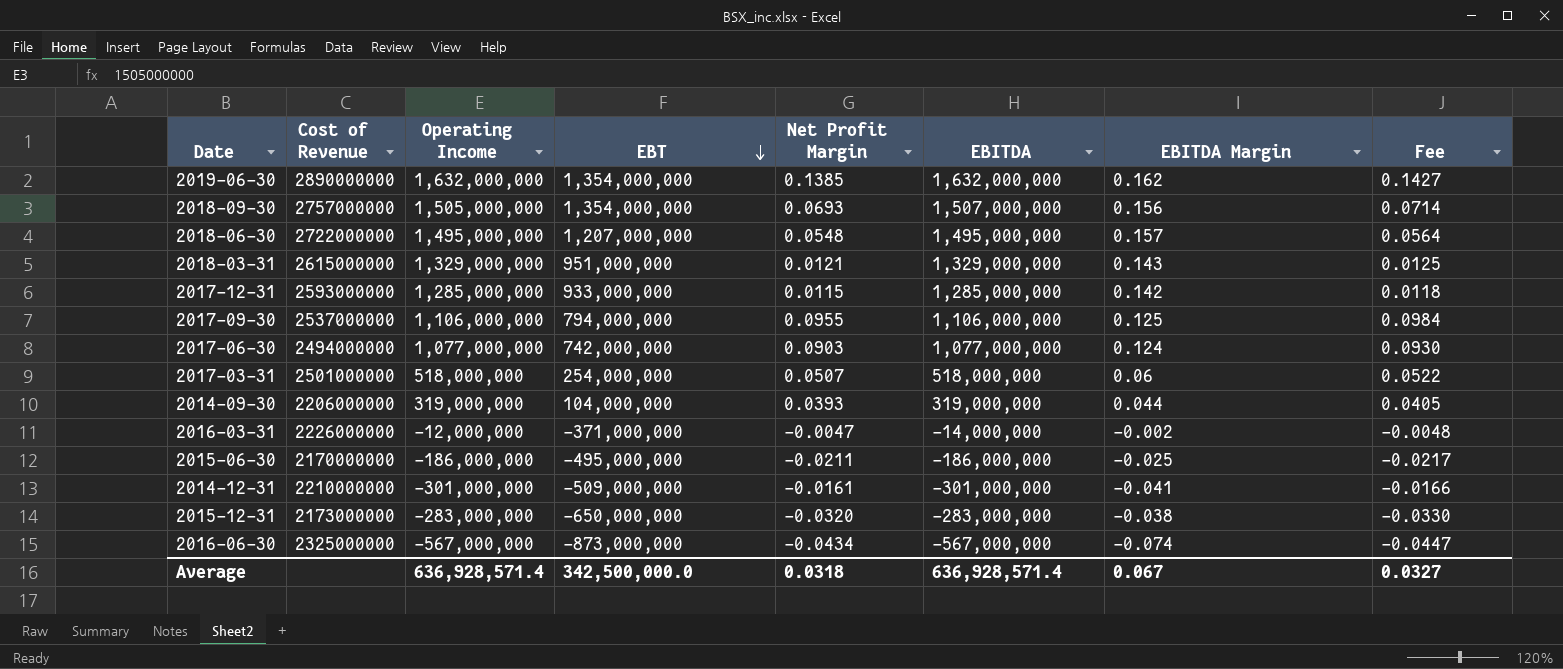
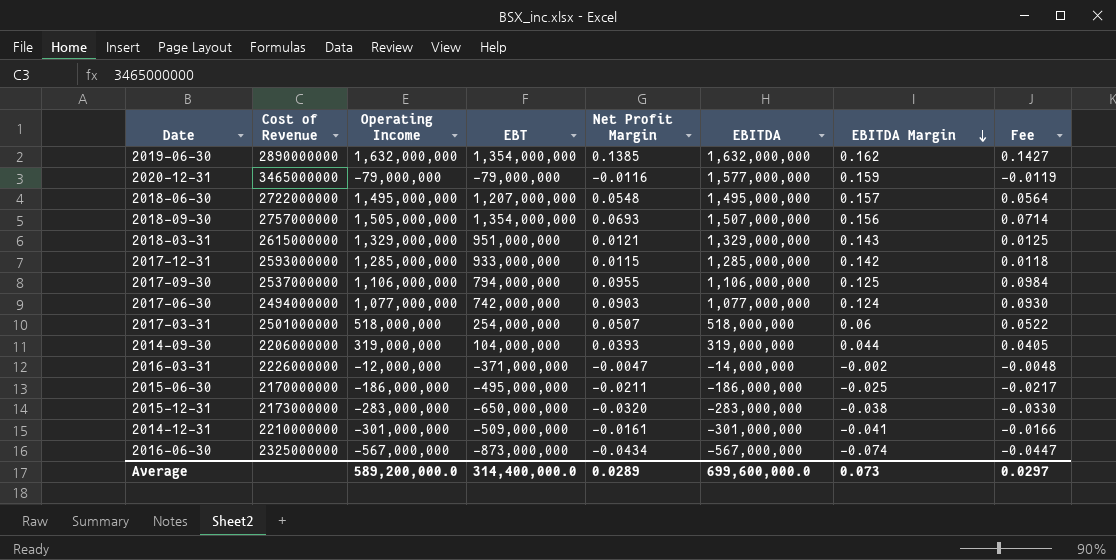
row order: EBT descending -> EBITDA Margin descending
row 2020-12-31: none -> 3465000000 | -79,000,000 | -79,000,000 | -0.0116 | 1,577,000,000 | 0.159 | -0.0119
Average | Operating Income: 636,928,571.4 -> 589,200,000.0
Average | EBT: 342,500,000.0 -> 314,400,000.0
Average | Net Profit Margin: 0.0318 -> 0.0289
Average | EBITDA: 636,928,571.4 -> 699,600,000.0
Average | EBITDA Margin: 0.067 -> 0.073
Average | Fee: 0.0327 -> 0.0297

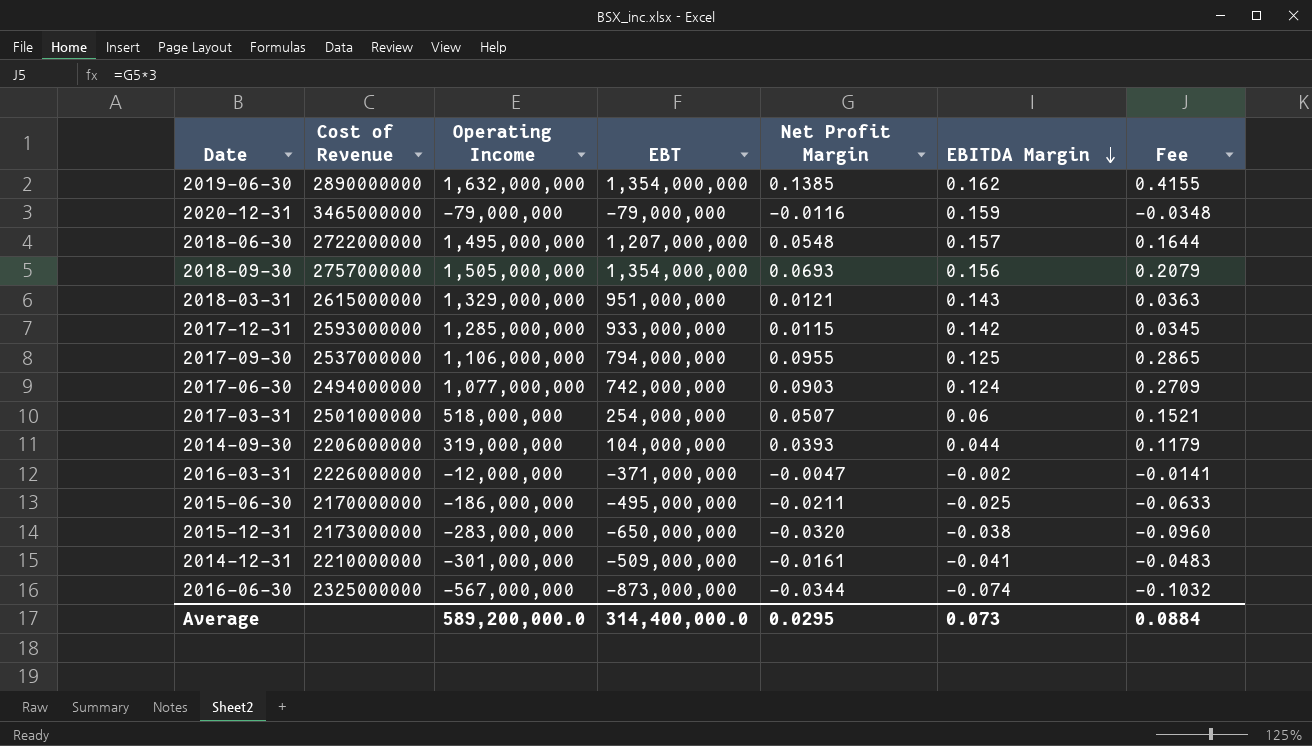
column EBITDA | position: 6 -> none
column Fee | formula: [Net Profit Margin] * 1.03 -> [Net Profit Margin] * 3
2016-06-30 | Net Profit Margin: -0.0434 -> -0.0344
Average | Net Profit Margin: 0.0289 -> 0.0295
Average | Fee: 0.0297 -> 0.0884

